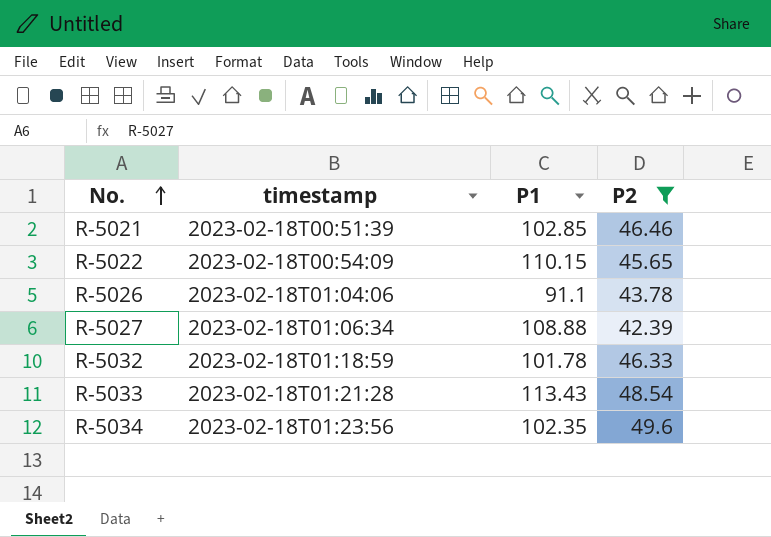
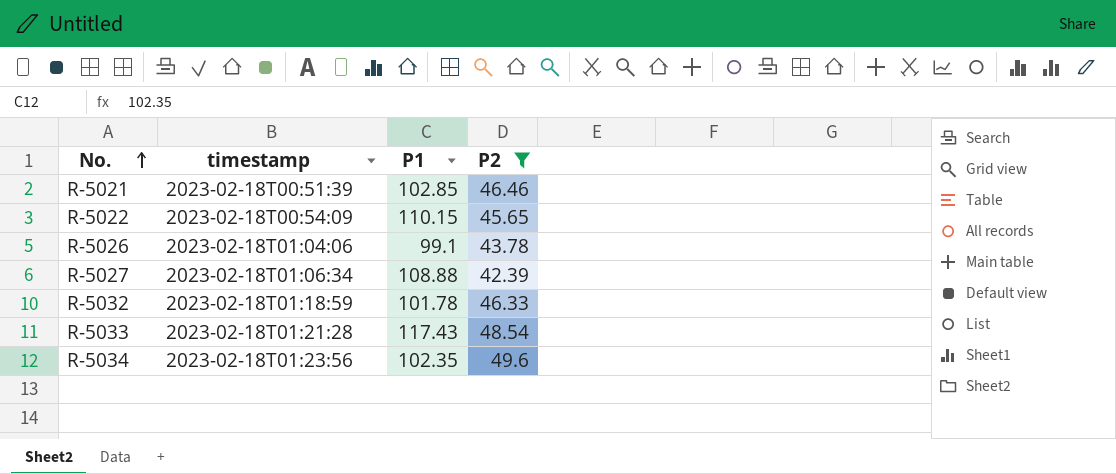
R-5026 | P1: 91.1 -> 99.1
R-5033 | P1: 113.43 -> 117.43

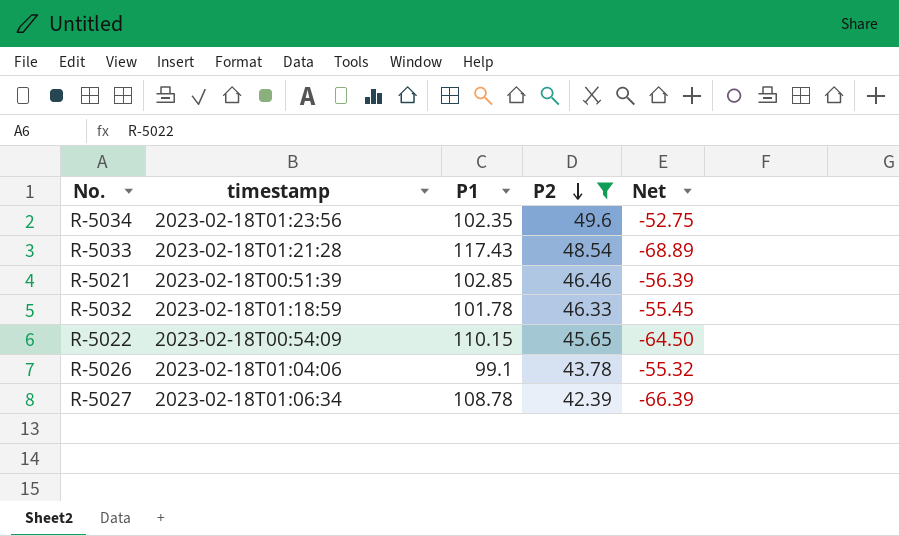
row order: No. ascending -> P2 descending
column Net | formula: none -> [P2] - [P1]
R-5027 | P1: 108.88 -> 108.78

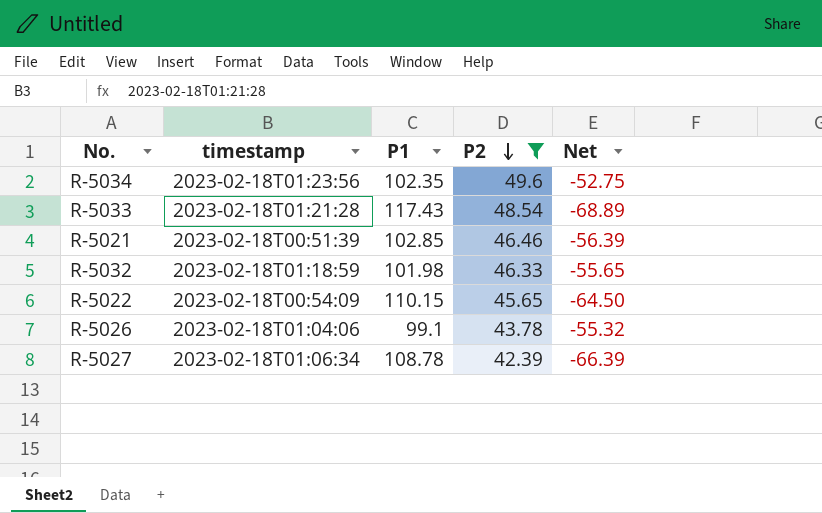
R-5032 | P1: 101.78 -> 101.98
R-5032 | Net: -55.45 -> -55.65

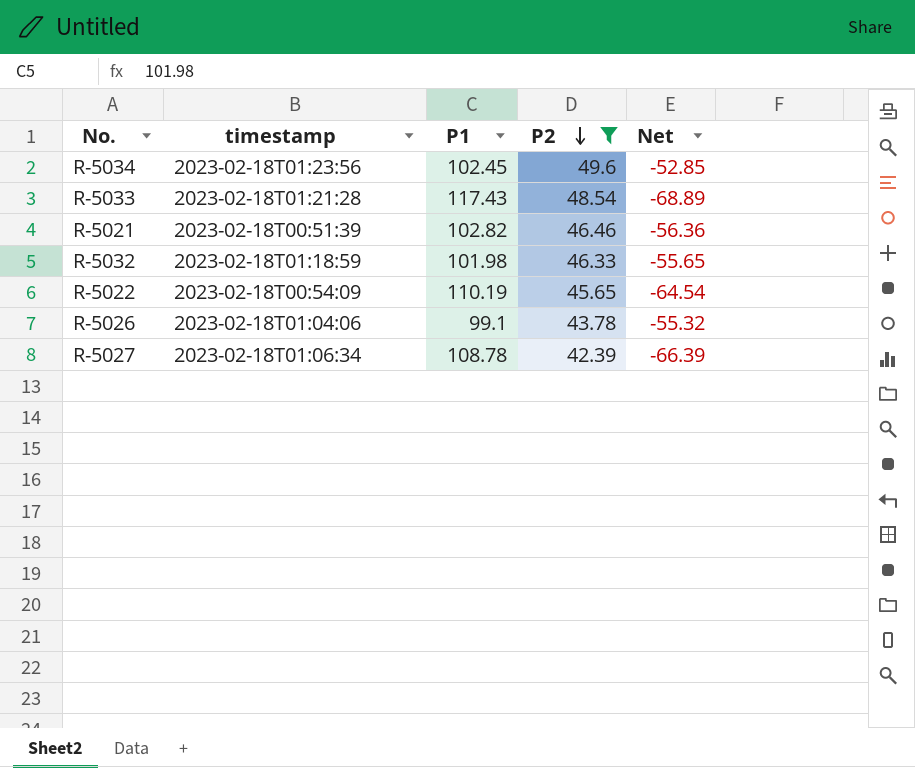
R-5034 | P1: 102.35 -> 102.45
R-5034 | Net: -52.75 -> -52.85
R-5021 | P1: 102.85 -> 102.82
R-5021 | Net: -56.39 -> -56.36
R-5022 | P1: 110.15 -> 110.19
R-5022 | Net: -64.50 -> -64.54

